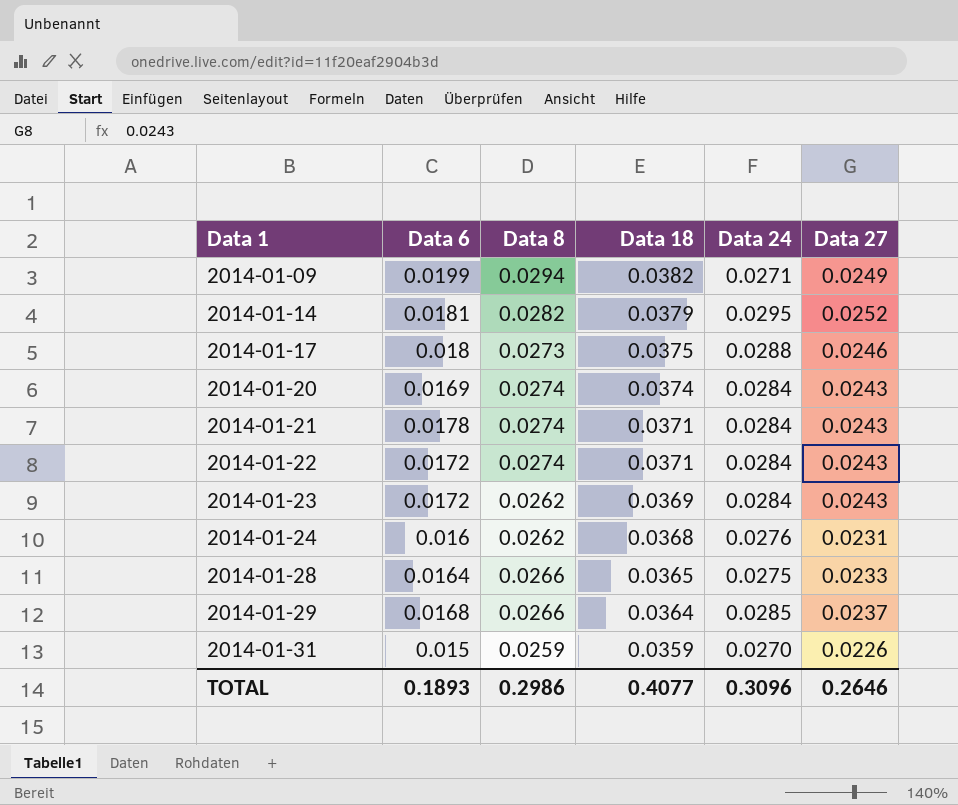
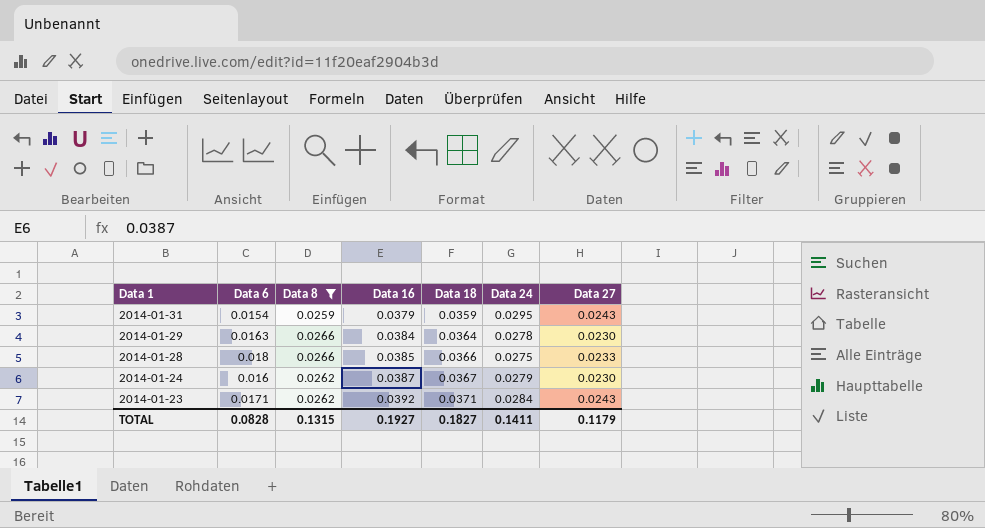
filter: none -> Data 8 <= 0.0266
row order: Data 1 ascending -> Data 1 descending
column Data 16 | position: none -> 4
2014-01-31 | Data 6: 0.015 -> 0.0154
2014-01-31 | Data 24: 0.0270 -> 0.0295
2014-01-31 | Data 27: 0.0226 -> 0.0243
2014-01-29 | Data 6: 0.0168 -> 0.0163
2014-01-29 | Data 24: 0.0285 -> 0.0278
2014-01-29 | Data 27: 0.0237 -> 0.0230
2014-01-28 | Data 6: 0.0164 -> 0.018
2014-01-28 | Data 18: 0.0365 -> 0.0366
2014-01-24 | Data 18: 0.0368 -> 0.0367
2014-01-24 | Data 24: 0.0276 -> 0.0279
2014-01-24 | Data 27: 0.0231 -> 0.0230
2014-01-23 | Data 6: 0.0172 -> 0.0171
2014-01-23 | Data 18: 0.0369 -> 0.0371
TOTAL | Data 6: 0.1893 -> 0.0828
TOTAL | Data 8: 0.2986 -> 0.1315
TOTAL | Data 18: 0.4077 -> 0.1827
TOTAL | Data 24: 0.3096 -> 0.1411
TOTAL | Data 27: 0.2646 -> 0.1179

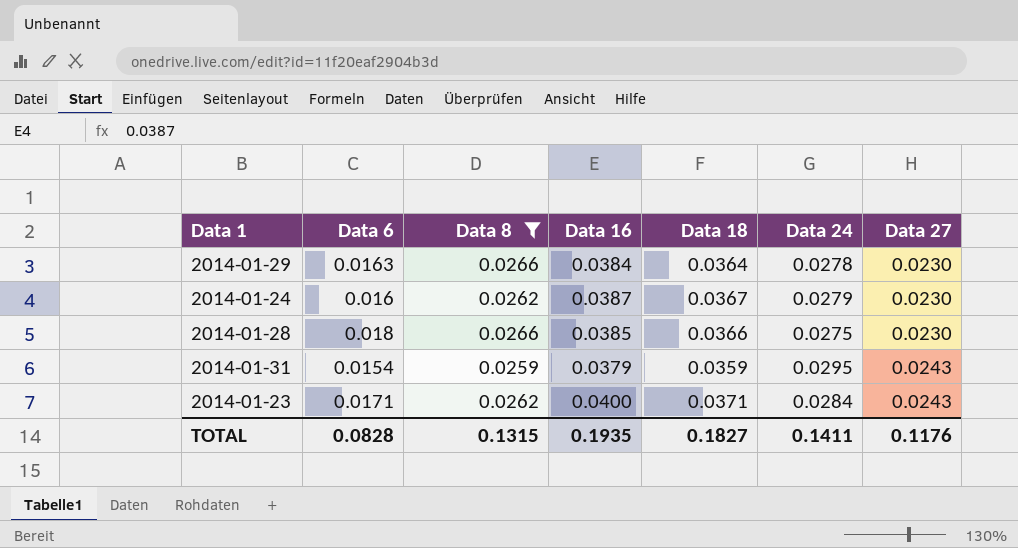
row order: Data 1 descending -> Data 27 ascending
2014-01-28 | Data 27: 0.0233 -> 0.0230
2014-01-23 | Data 16: 0.0392 -> 0.0400
TOTAL | Data 16: 0.1927 -> 0.1935
TOTAL | Data 27: 0.1179 -> 0.1176

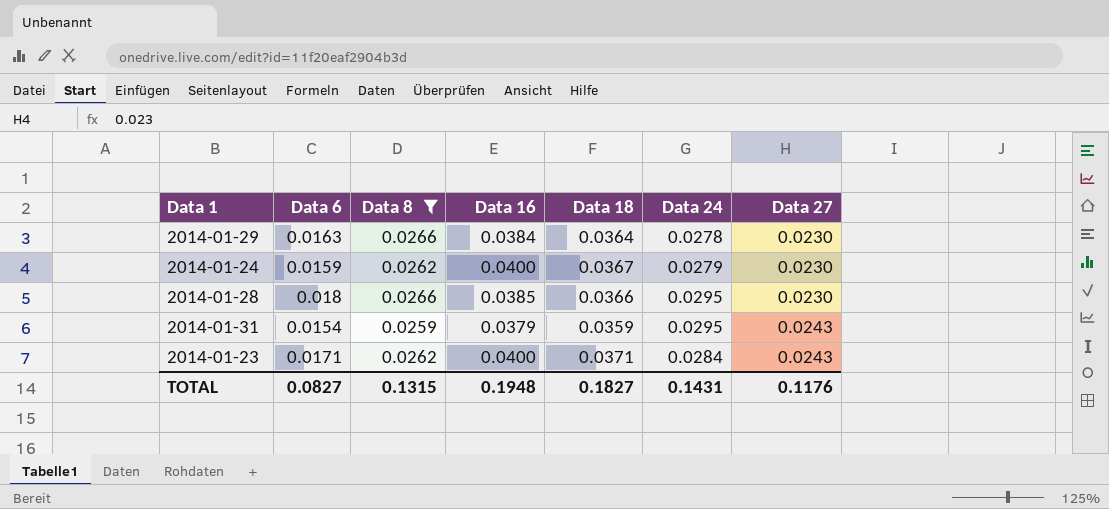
2014-01-24 | Data 6: 0.016 -> 0.0159
2014-01-24 | Data 16: 0.0387 -> 0.0400
2014-01-28 | Data 24: 0.0275 -> 0.0295
TOTAL | Data 6: 0.0828 -> 0.0827
TOTAL | Data 16: 0.1935 -> 0.1948
TOTAL | Data 24: 0.1411 -> 0.1431

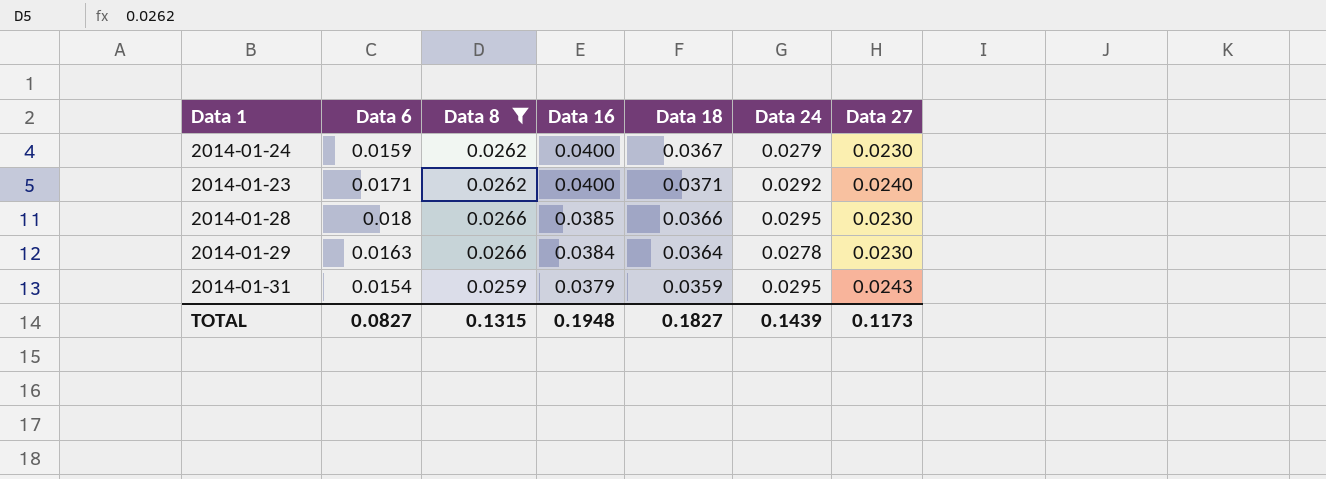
row order: Data 27 ascending -> Data 16 descending
2014-01-23 | Data 24: 0.0284 -> 0.0292
2014-01-23 | Data 27: 0.0243 -> 0.0240
TOTAL | Data 24: 0.1431 -> 0.1439
TOTAL | Data 27: 0.1176 -> 0.1173

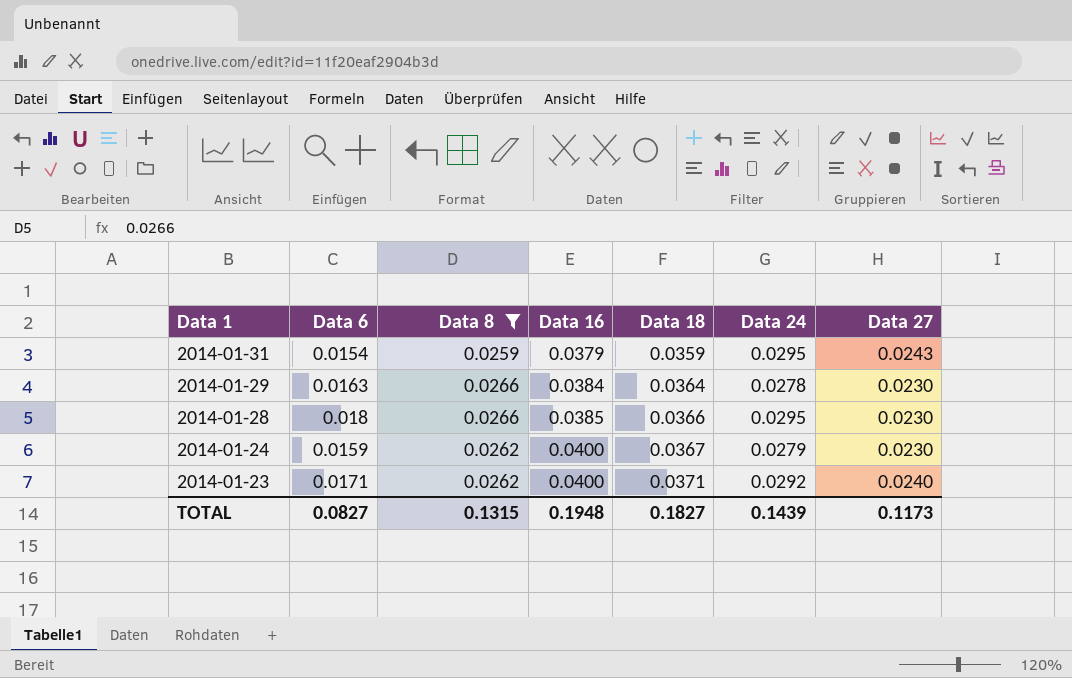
row order: Data 16 descending -> Data 1 descending

